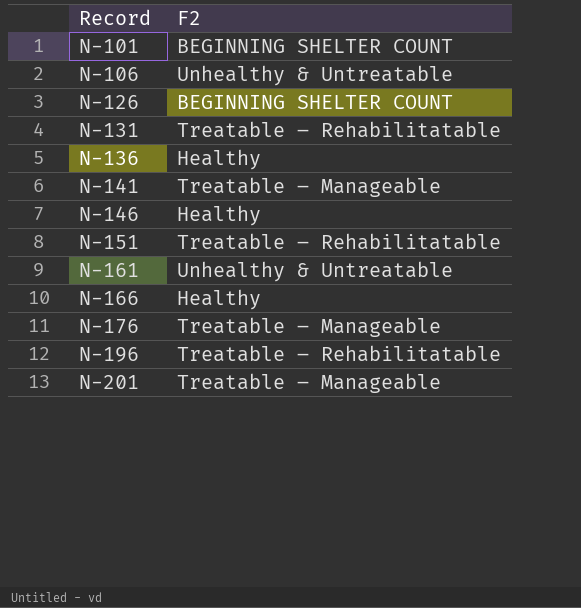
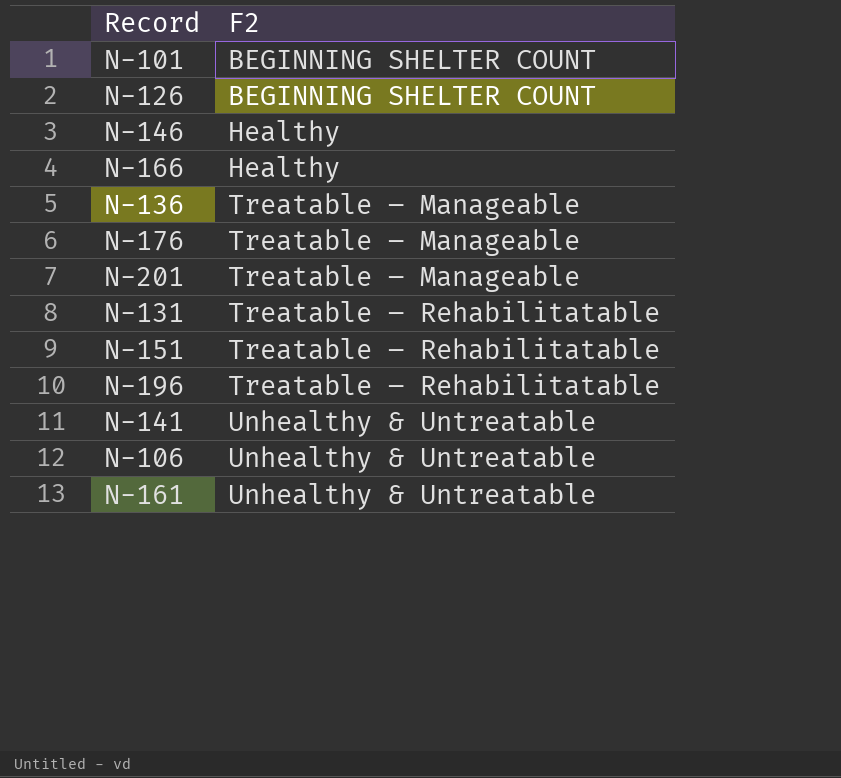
row order: Record ascending -> F2 ascending
N-136 | F2: Healthy -> Treatable – Manageable
N-141 | F2: Treatable – Manageable -> Unhealthy & Untreatable

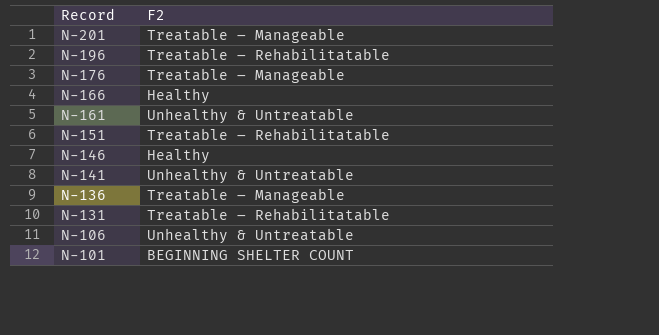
row order: F2 ascending -> Record descending
row N-126: BEGINNING SHELTER COUNT -> none

